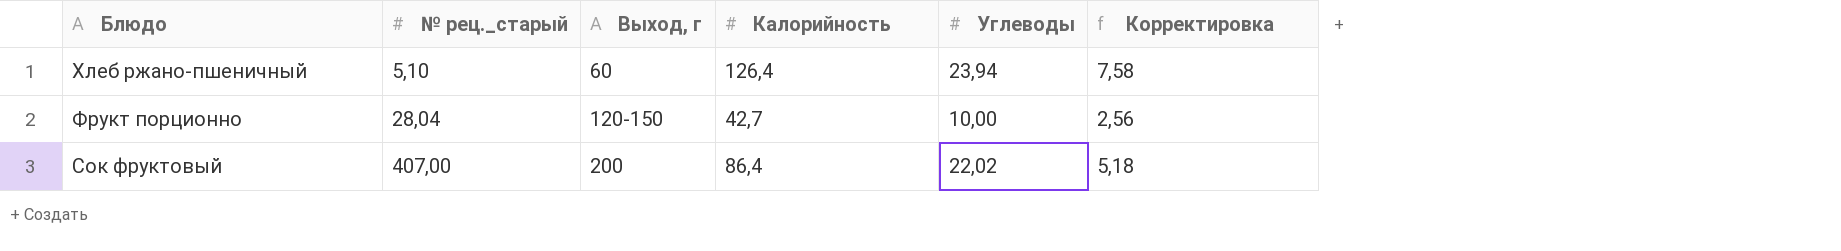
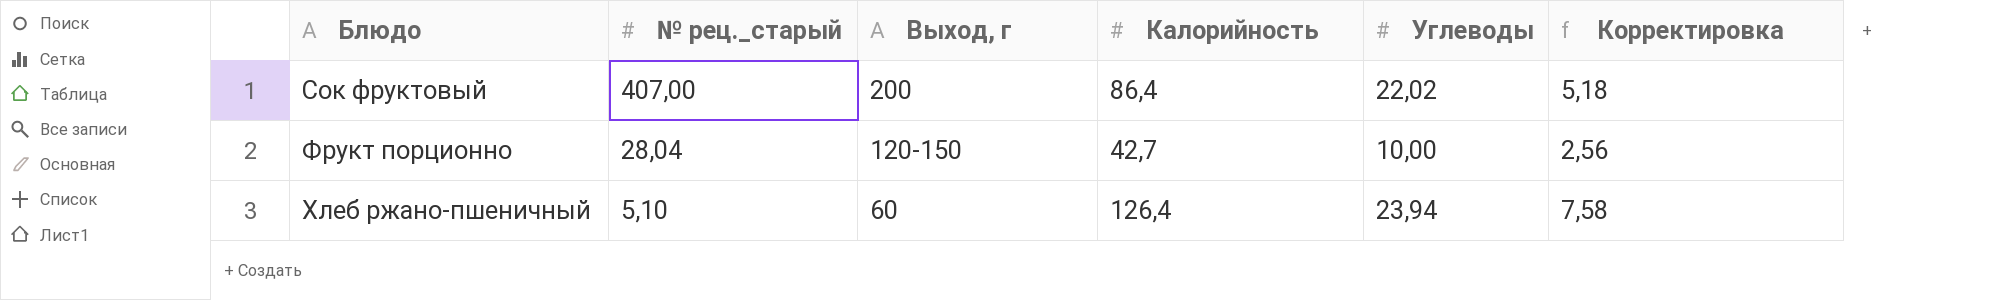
row order: Блюдо descending -> Блюдо ascending

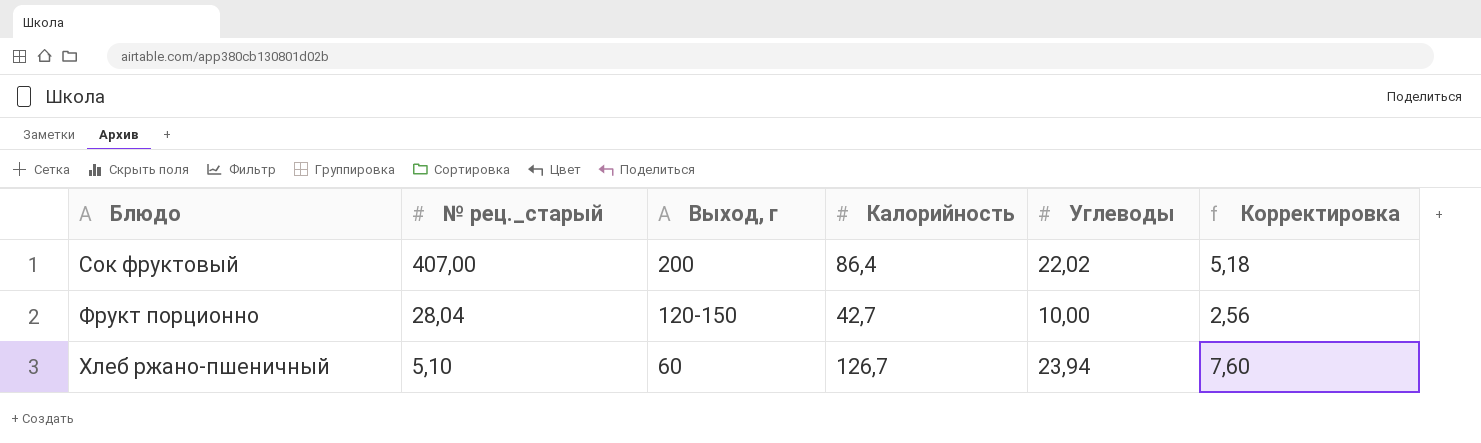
Хлеб ржано-пшеничный | Калорийность: 126,4 -> 126,7
Хлеб ржано-пшеничный | Корректировка: 7,58 -> 7,60

